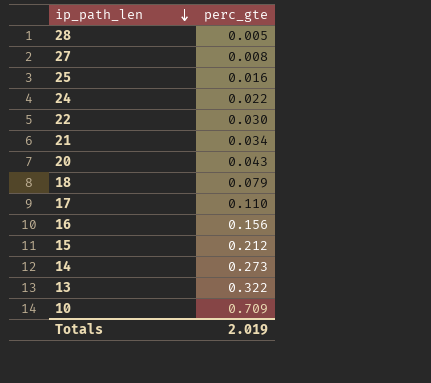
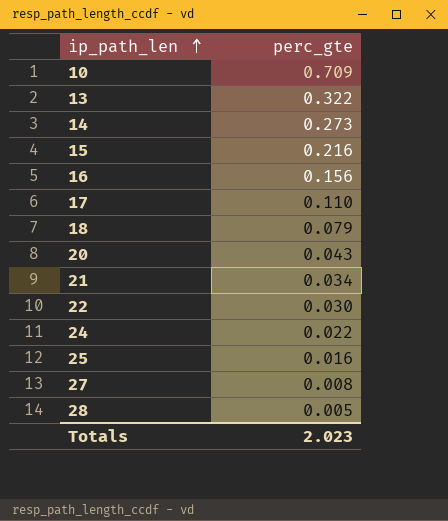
row order: ip_path_len descending -> ip_path_len ascending
15 | perc_gte: 0.212 -> 0.216
Totals | perc_gte: 2.019 -> 2.023

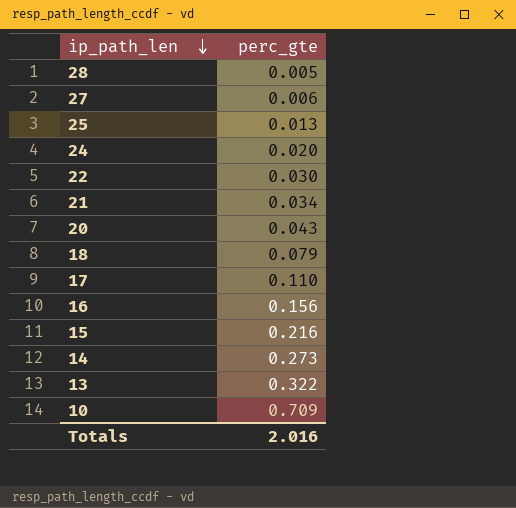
row order: ip_path_len ascending -> ip_path_len descending
27 | perc_gte: 0.008 -> 0.006
25 | perc_gte: 0.016 -> 0.013
24 | perc_gte: 0.022 -> 0.020
Totals | perc_gte: 2.023 -> 2.016

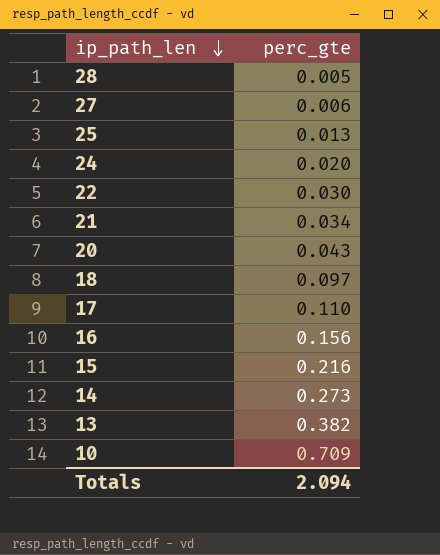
18 | perc_gte: 0.079 -> 0.097
13 | perc_gte: 0.322 -> 0.382
Totals | perc_gte: 2.016 -> 2.094

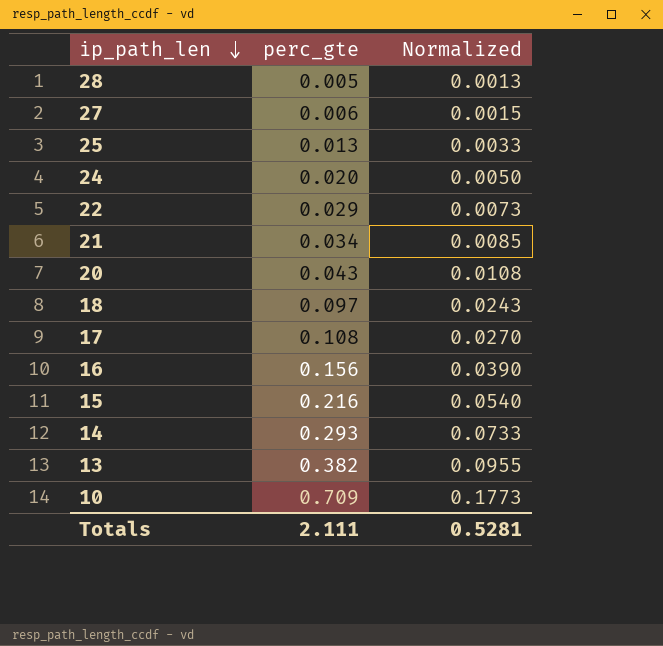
column Normalized | formula: none -> [perc_gte] * 0.25
22 | perc_gte: 0.030 -> 0.029
17 | perc_gte: 0.110 -> 0.108
14 | perc_gte: 0.273 -> 0.293
Totals | perc_gte: 2.094 -> 2.111

